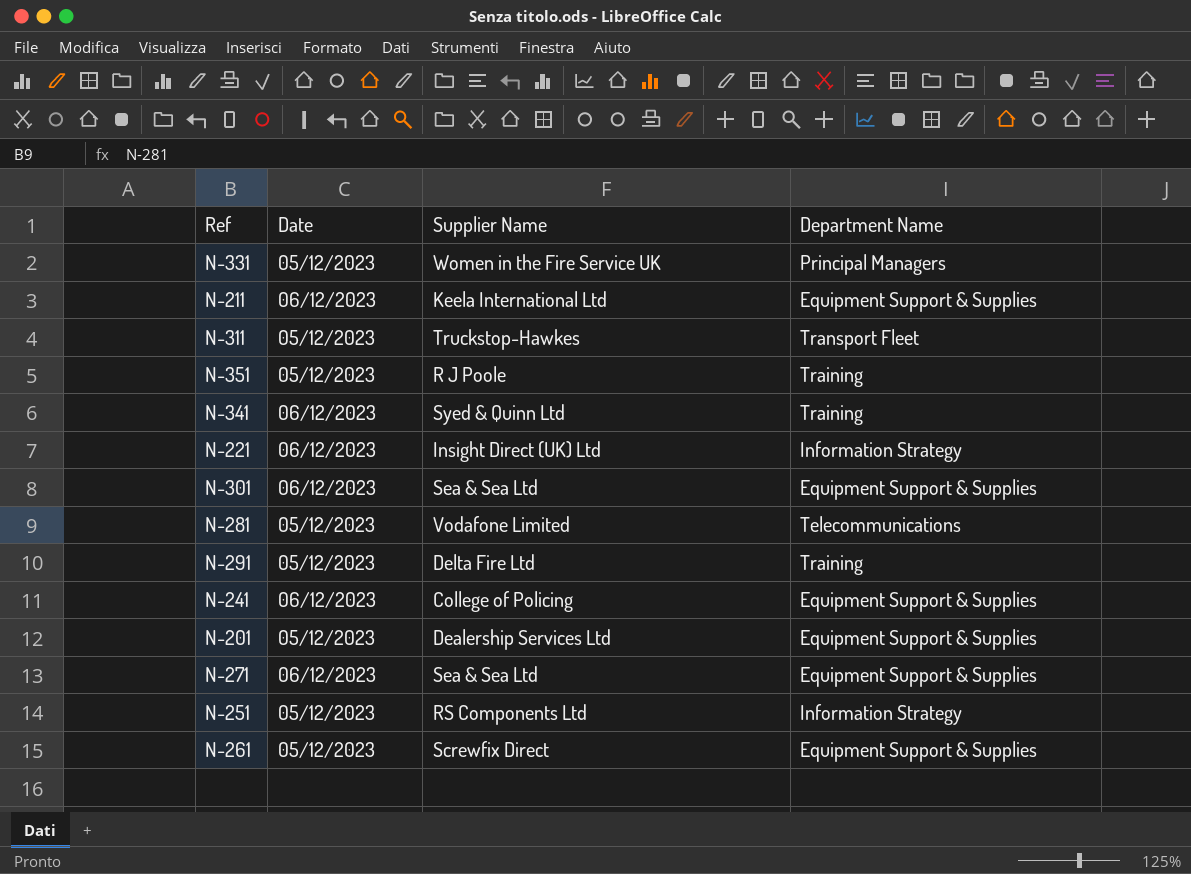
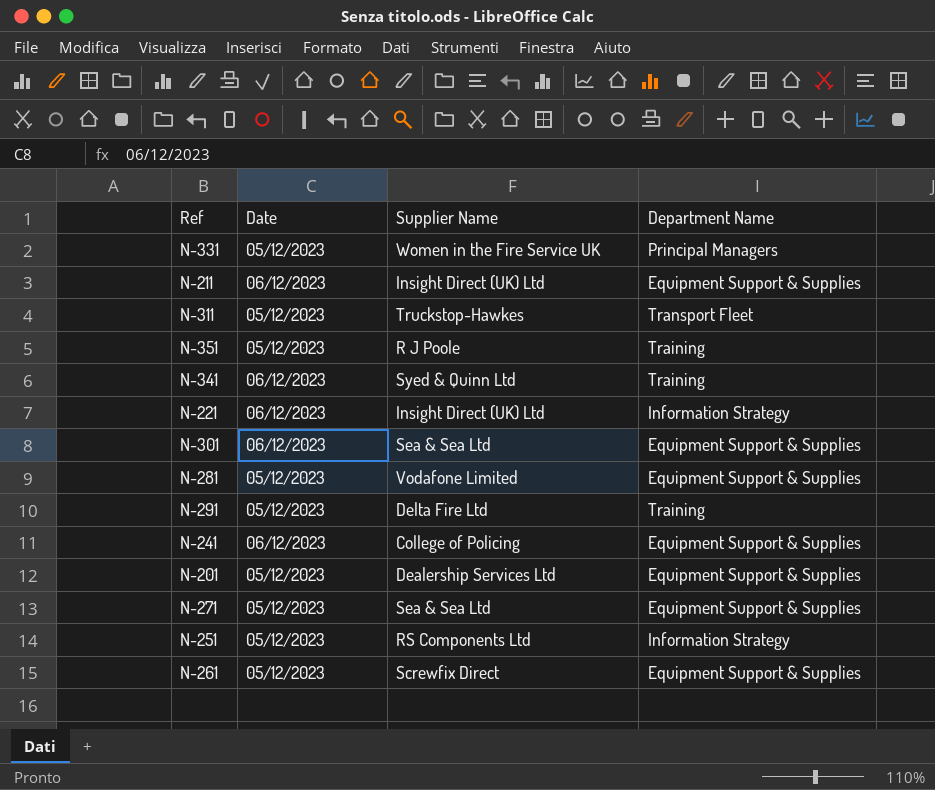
N-211 | Supplier Name: Keela International Ltd -> Insight Direct (UK) Ltd
N-281 | Department Name: Telecommunications -> Equipment Support & Supplies
N-271 | Date: 06/12/2023 -> 05/12/2023

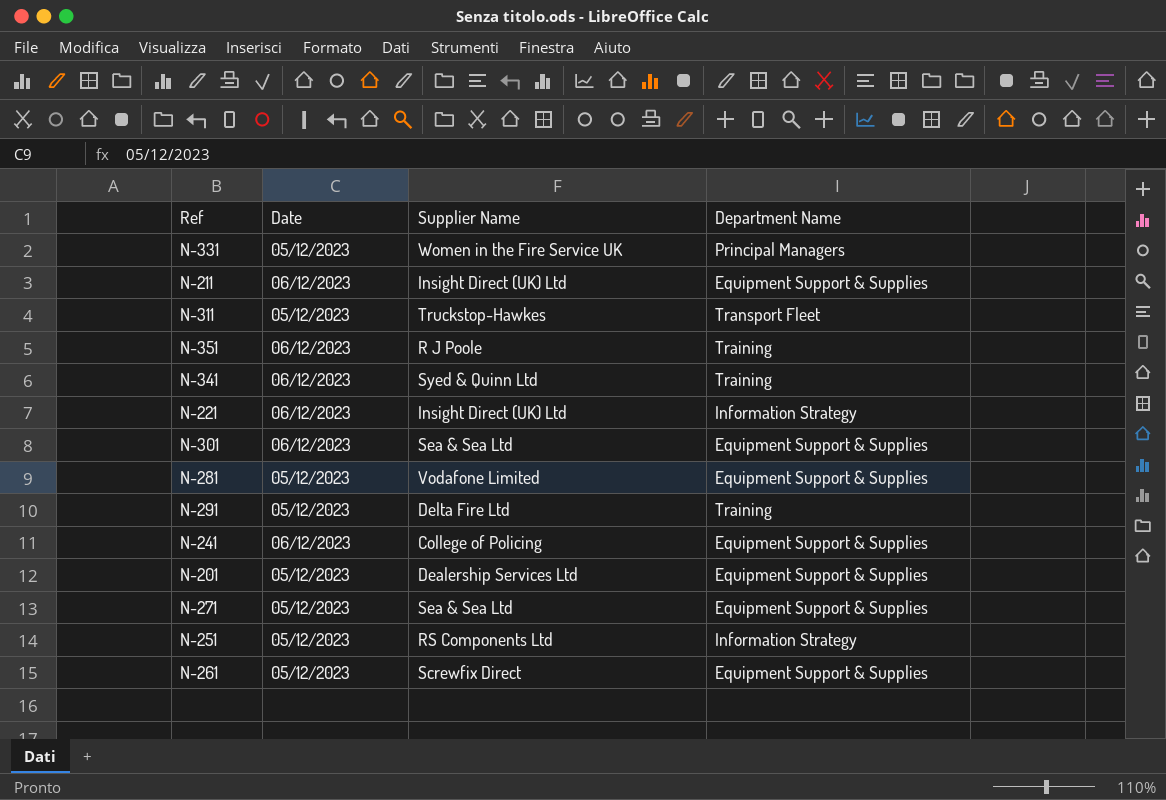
N-351 | Date: 05/12/2023 -> 06/12/2023

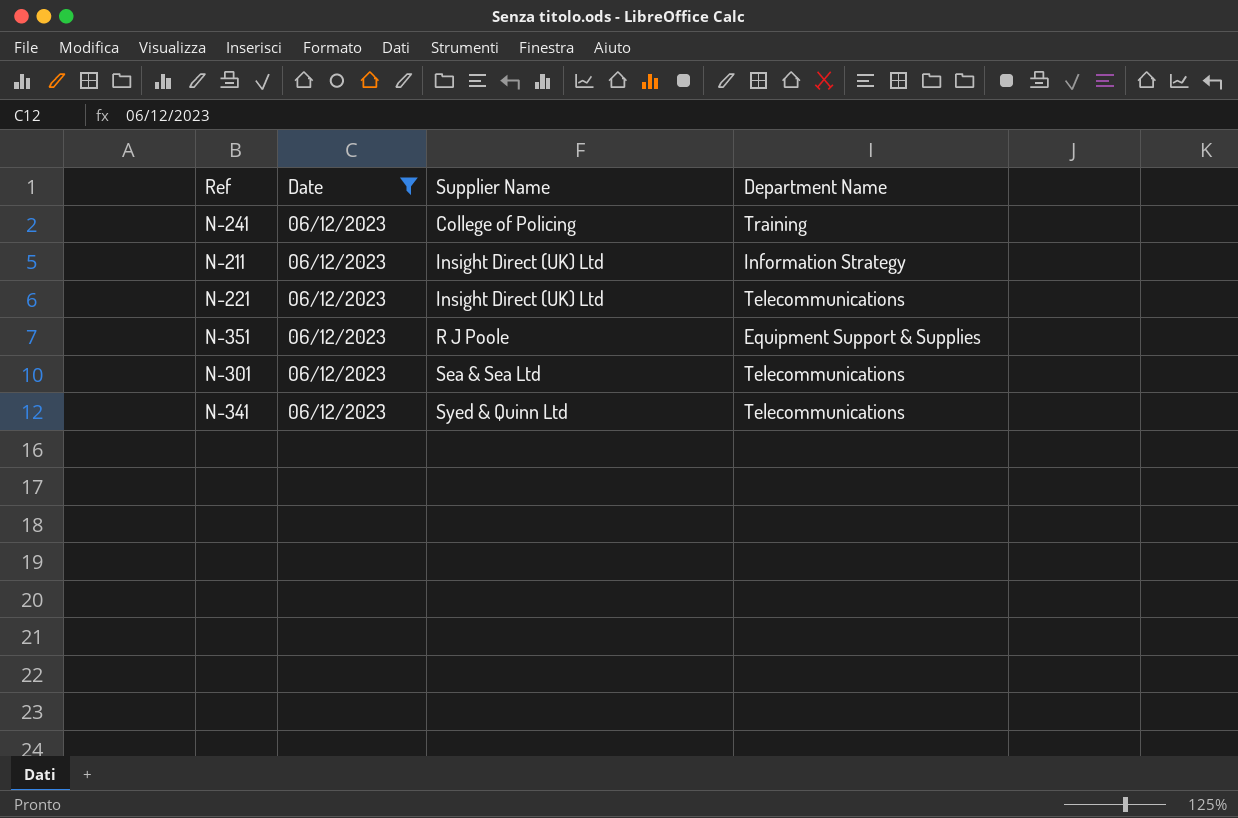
filter: none -> Date = 06/12/2023
row order: none -> Supplier Name ascending
N-241 | Department Name: Equipment Support & Supplies -> Training
N-211 | Department Name: Equipment Support & Supplies -> Information Strategy
N-221 | Department Name: Information Strategy -> Telecommunications
N-351 | Department Name: Training -> Equipment Support & Supplies
N-301 | Department Name: Equipment Support & Supplies -> Telecommunications
N-341 | Department Name: Training -> Telecommunications

